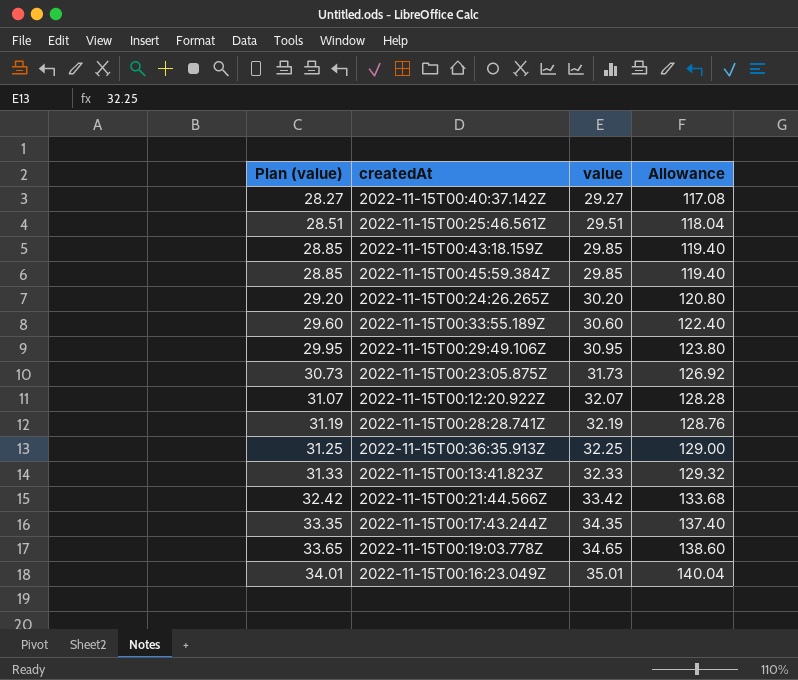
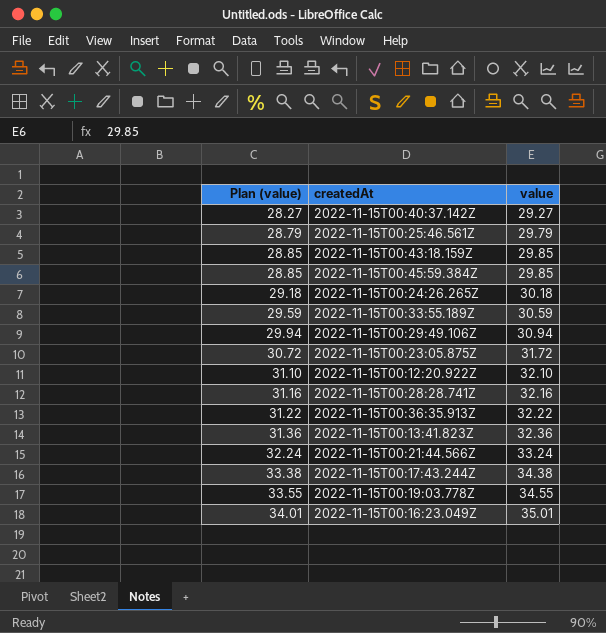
column Allowance | formula: [value] * 4 -> none
2022-11-15T00:25:46.561Z | Plan (value): 28.51 -> 28.79
2022-11-15T00:25:46.561Z | value: 29.51 -> 29.79
2022-11-15T00:24:26.265Z | Plan (value): 29.20 -> 29.18
2022-11-15T00:24:26.265Z | value: 30.20 -> 30.18
2022-11-15T00:33:55.189Z | Plan (value): 29.60 -> 29.59
2022-11-15T00:33:55.189Z | value: 30.60 -> 30.59
2022-11-15T00:29:49.106Z | Plan (value): 29.95 -> 29.94
2022-11-15T00:29:49.106Z | value: 30.95 -> 30.94
2022-11-15T00:23:05.875Z | Plan (value): 30.73 -> 30.72
2022-11-15T00:23:05.875Z | value: 31.73 -> 31.72
2022-11-15T00:12:20.922Z | Plan (value): 31.07 -> 31.10
2022-11-15T00:12:20.922Z | value: 32.07 -> 32.10
2022-11-15T00:28:28.741Z | Plan (value): 31.19 -> 31.16
2022-11-15T00:28:28.741Z | value: 32.19 -> 32.16
2022-11-15T00:36:35.913Z | Plan (value): 31.25 -> 31.22
2022-11-15T00:36:35.913Z | value: 32.25 -> 32.22
2022-11-15T00:13:41.823Z | Plan (value): 31.33 -> 31.36
2022-11-15T00:13:41.823Z | value: 32.33 -> 32.36
2022-11-15T00:21:44.566Z | Plan (value): 32.42 -> 32.24
2022-11-15T00:21:44.566Z | value: 33.42 -> 33.24
2022-11-15T00:17:43.244Z | Plan (value): 33.35 -> 33.38
2022-11-15T00:17:43.244Z | value: 34.35 -> 34.38
2022-11-15T00:19:03.778Z | Plan (value): 33.65 -> 33.55
2022-11-15T00:19:03.778Z | value: 34.65 -> 34.55

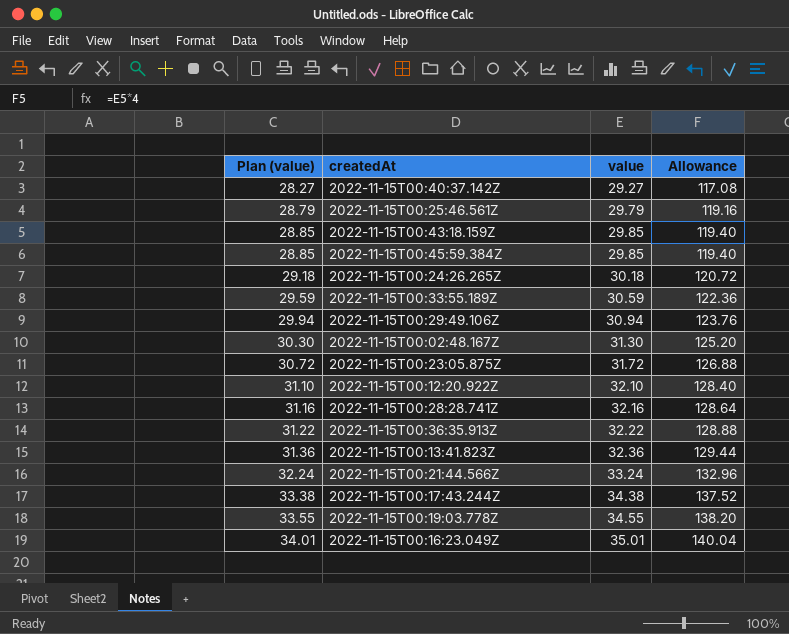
column Allowance | formula: none -> [value] * 4
row 2022-11-15T00:02:48.167Z: none -> 30.30 | 31.30 | 125.20

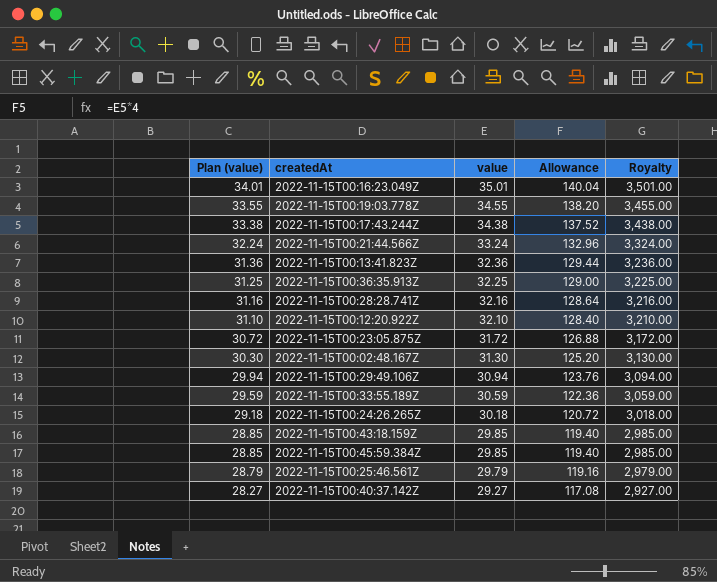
row order: Plan (value) ascending -> Plan (value) descending
column Royalty | formula: none -> [value] * 100
2022-11-15T00:36:35.913Z | Plan (value): 31.22 -> 31.25
2022-11-15T00:36:35.913Z | value: 32.22 -> 32.25
2022-11-15T00:36:35.913Z | Allowance: 128.88 -> 129.00

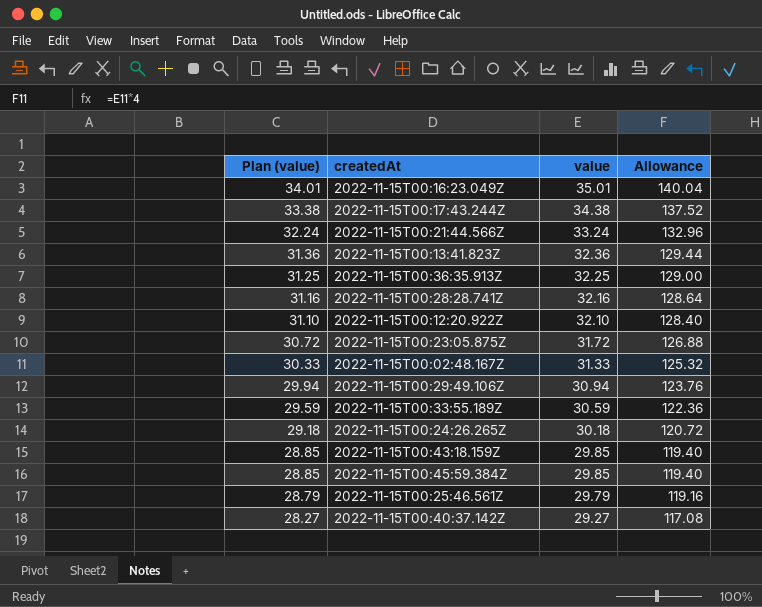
column Royalty | formula: [value] * 100 -> none
row 2022-11-15T00:19:03.778Z: 33.55 | 34.55 | 138.20 | 3,455.00 -> none
2022-11-15T00:02:48.167Z | Plan (value): 30.30 -> 30.33
2022-11-15T00:02:48.167Z | value: 31.30 -> 31.33
2022-11-15T00:02:48.167Z | Allowance: 125.20 -> 125.32

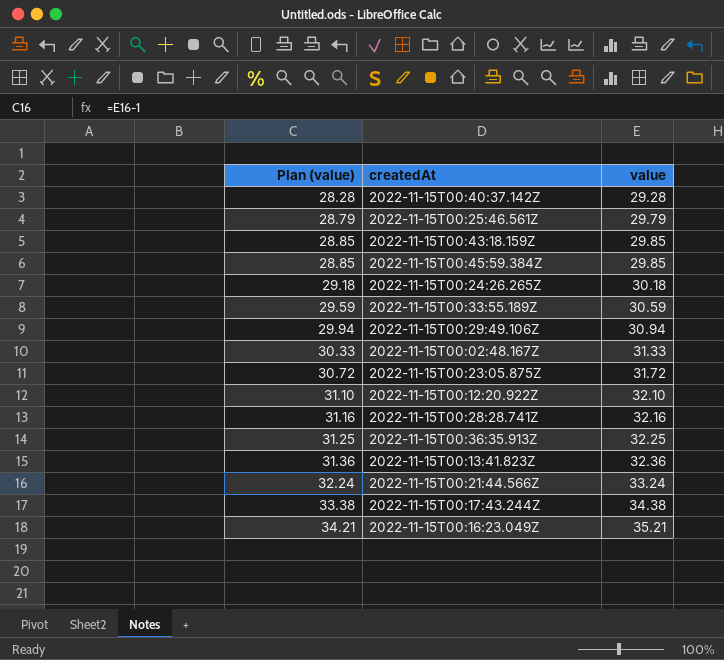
row order: Plan (value) descending -> Plan (value) ascending
column Allowance | formula: [value] * 4 -> none
2022-11-15T00:40:37.142Z | Plan (value): 28.27 -> 28.28
2022-11-15T00:40:37.142Z | value: 29.27 -> 29.28
2022-11-15T00:16:23.049Z | Plan (value): 34.01 -> 34.21
2022-11-15T00:16:23.049Z | value: 35.01 -> 35.21

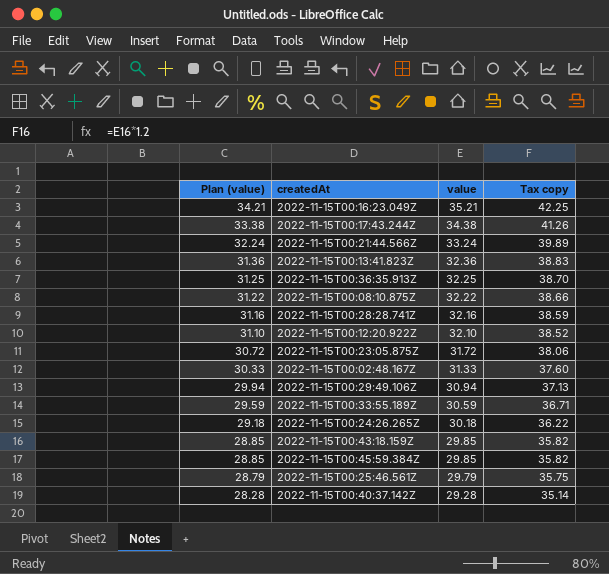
row order: Plan (value) ascending -> Plan (value) descending
column Tax copy | formula: none -> [value] * 1.2
row 2022-11-15T00:08:10.875Z: none -> 31.22 | 32.22 | 38.66

